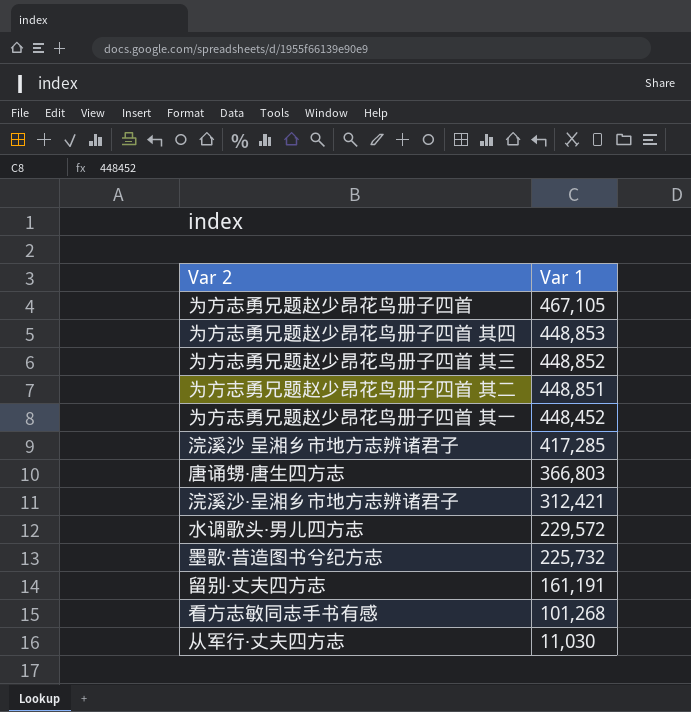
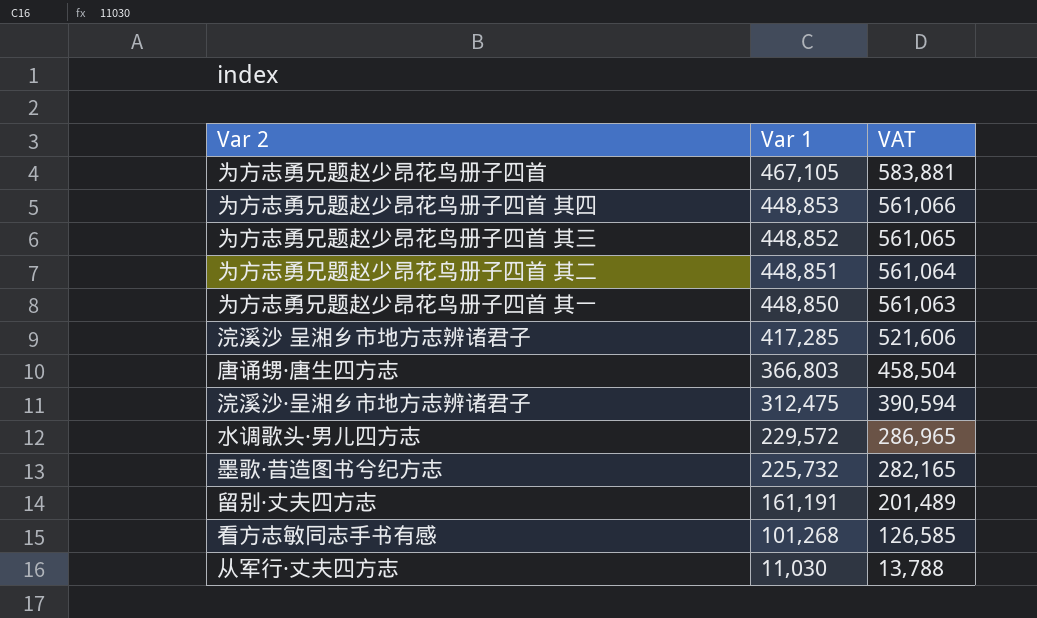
column VAT | formula: none -> [Var 1] * 1.25
为方志勇兄题赵少昂花鸟册子四首 其一 | Var 1: 448,452 -> 448,850
浣溪沙·呈湘乡市地方志辨诸君子 | Var 1: 312,421 -> 312,475

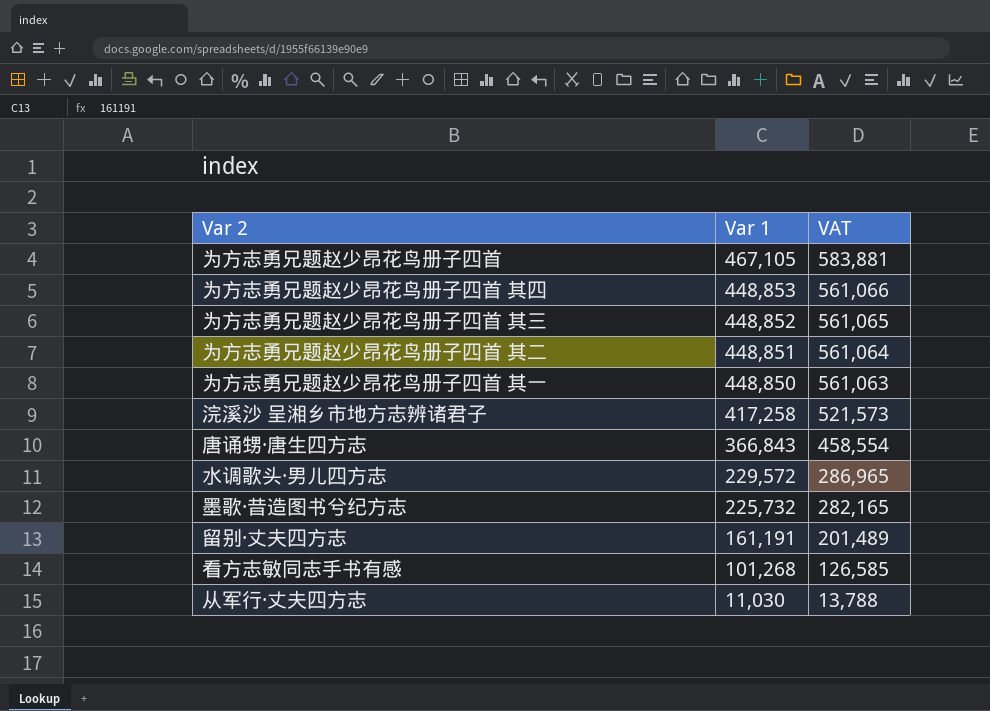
row 浣溪沙·呈湘乡市地方志辨诸君子: 312,475 | 390,594 -> none
浣溪沙 呈湘乡市地方志辨诸君子 | Var 1: 417,285 -> 417,258
浣溪沙 呈湘乡市地方志辨诸君子 | VAT: 521,606 -> 521,573
唐诵甥·唐生四方志 | Var 1: 366,803 -> 366,843
唐诵甥·唐生四方志 | VAT: 458,504 -> 458,554

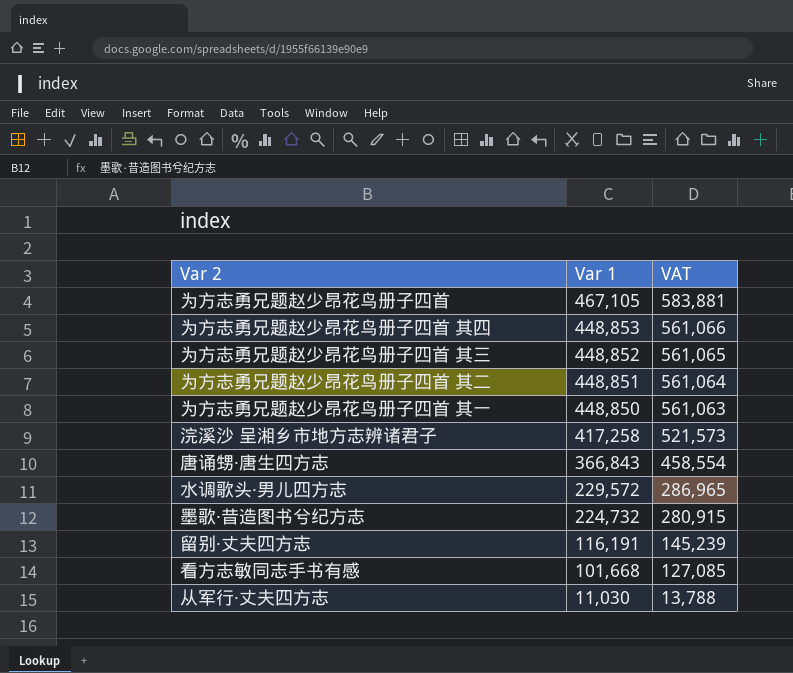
墨歌·昔造图书兮纪方志 | Var 1: 225,732 -> 224,732
墨歌·昔造图书兮纪方志 | VAT: 282,165 -> 280,915
留别·丈夫四方志 | Var 1: 161,191 -> 116,191
留别·丈夫四方志 | VAT: 201,489 -> 145,239
看方志敏同志手书有感 | Var 1: 101,268 -> 101,668
看方志敏同志手书有感 | VAT: 126,585 -> 127,085

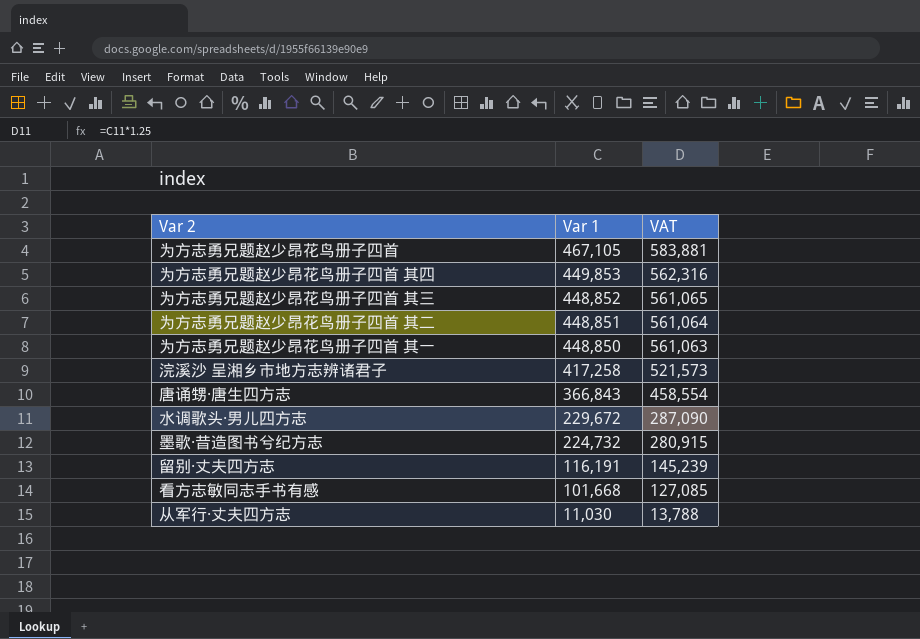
为方志勇兄题赵少昂花鸟册子四首 其四 | Var 1: 448,853 -> 449,853
为方志勇兄题赵少昂花鸟册子四首 其四 | VAT: 561,066 -> 562,316
水调歌头·男儿四方志 | Var 1: 229,572 -> 229,672
水调歌头·男儿四方志 | VAT: 286,965 -> 287,090

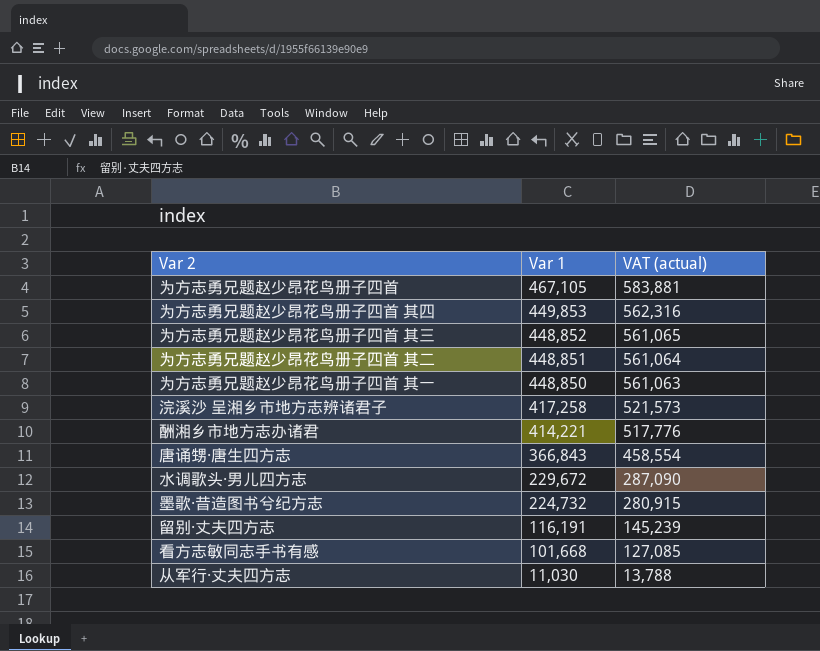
column name: VAT -> VAT (actual)
row 酬湘乡市地方志办诸君: none -> 414,221 | 517,776

